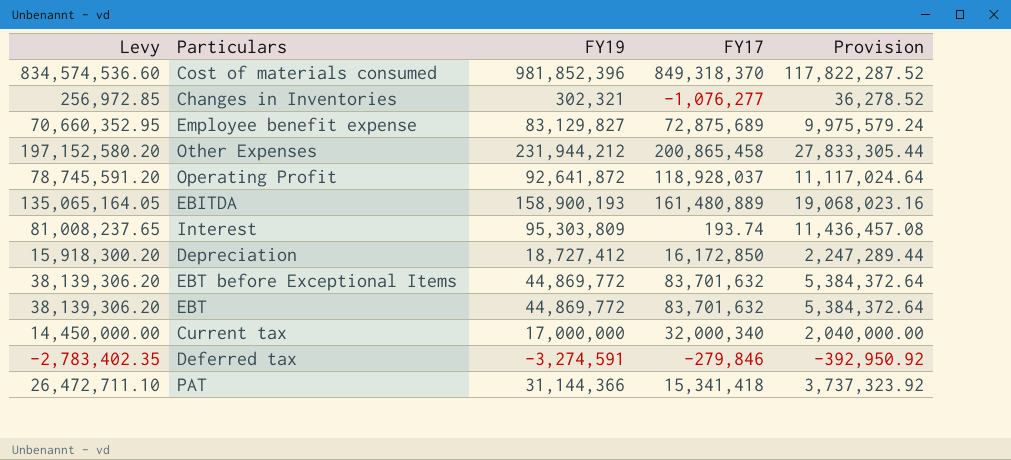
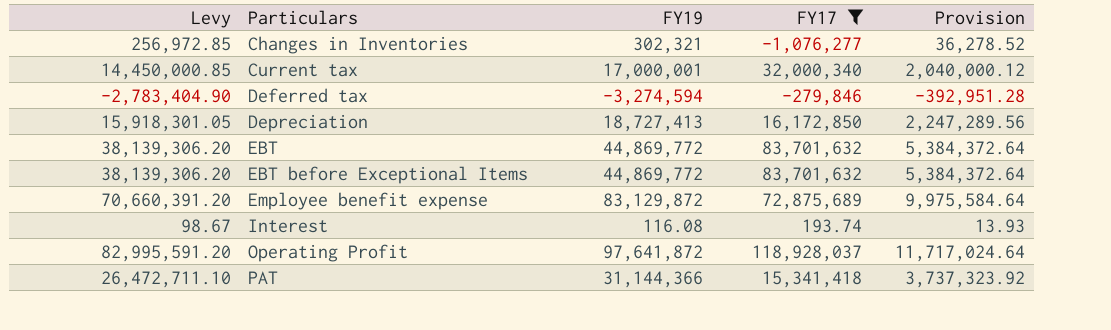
filter: none -> FY17 <= 118,928,037
row order: none -> Particulars ascending
Current tax | Levy: 14,450,000.00 -> 14,450,000.85
Current tax | FY19: 17,000,000 -> 17,000,001
Current tax | Provision: 2,040,000.00 -> 2,040,000.12
Deferred tax | Levy: -2,783,402.35 -> -2,783,404.90
Deferred tax | FY19: -3,274,591 -> -3,274,594
Deferred tax | Provision: -392,950.92 -> -392,951.28
Depreciation | Levy: 15,918,300.20 -> 15,918,301.05
Depreciation | FY19: 18,727,412 -> 18,727,413
Depreciation | Provision: 2,247,289.44 -> 2,247,289.56
Employee benefit expense | Levy: 70,660,352.95 -> 70,660,391.20
Employee benefit expense | FY19: 83,129,827 -> 83,129,872
Employee benefit expense | Provision: 9,975,579.24 -> 9,975,584.64
Interest | Levy: 81,008,237.65 -> 98.67
Interest | FY19: 95,303,809 -> 116.08
Interest | Provision: 11,436,457.08 -> 13.93
Operating Profit | Levy: 78,745,591.20 -> 82,995,591.20
Operating Profit | FY19: 92,641,872 -> 97,641,872
Operating Profit | Provision: 11,117,024.64 -> 11,717,024.64

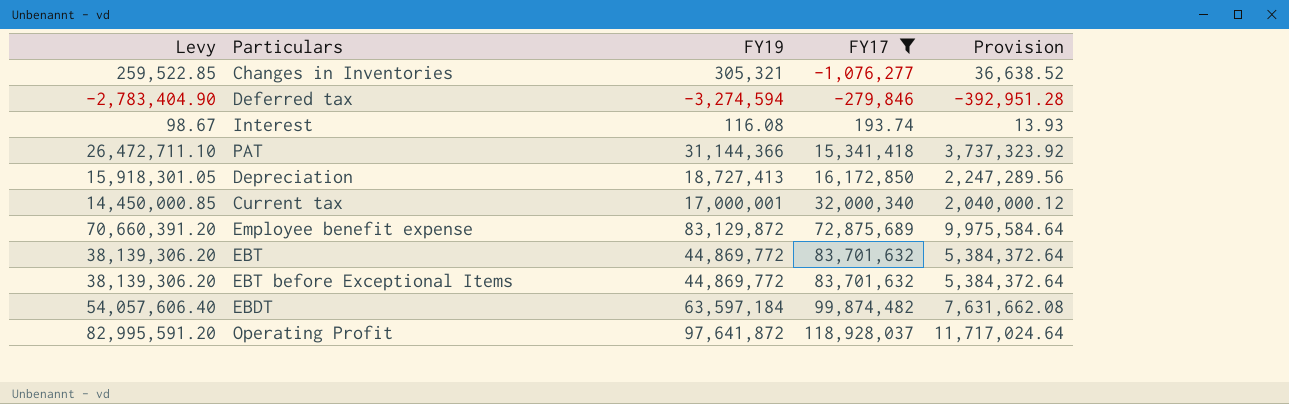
row order: Particulars ascending -> FY17 ascending
Changes in Inventories | Levy: 256,972.85 -> 259,522.85
Changes in Inventories | FY19: 302,321 -> 305,321
Changes in Inventories | Provision: 36,278.52 -> 36,638.52
row EBDT: none -> 54,057,606.40 | 63,597,184 | 99,874,482 | 7,631,662.08

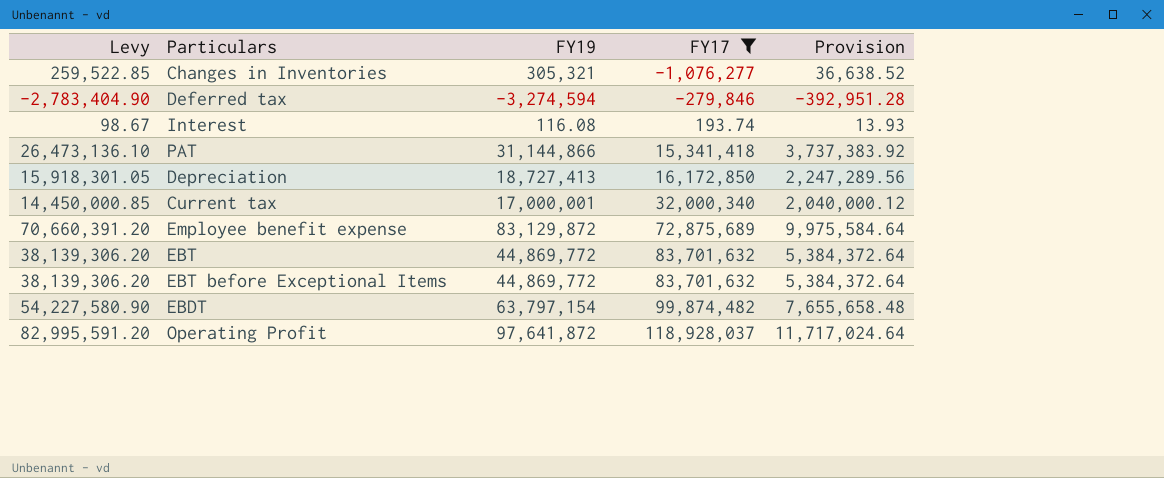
PAT | Levy: 26,472,711.10 -> 26,473,136.10
PAT | FY19: 31,144,366 -> 31,144,866
PAT | Provision: 3,737,323.92 -> 3,737,383.92
EBDT | Levy: 54,057,606.40 -> 54,227,580.90
EBDT | FY19: 63,597,184 -> 63,797,154
EBDT | Provision: 7,631,662.08 -> 7,655,658.48

